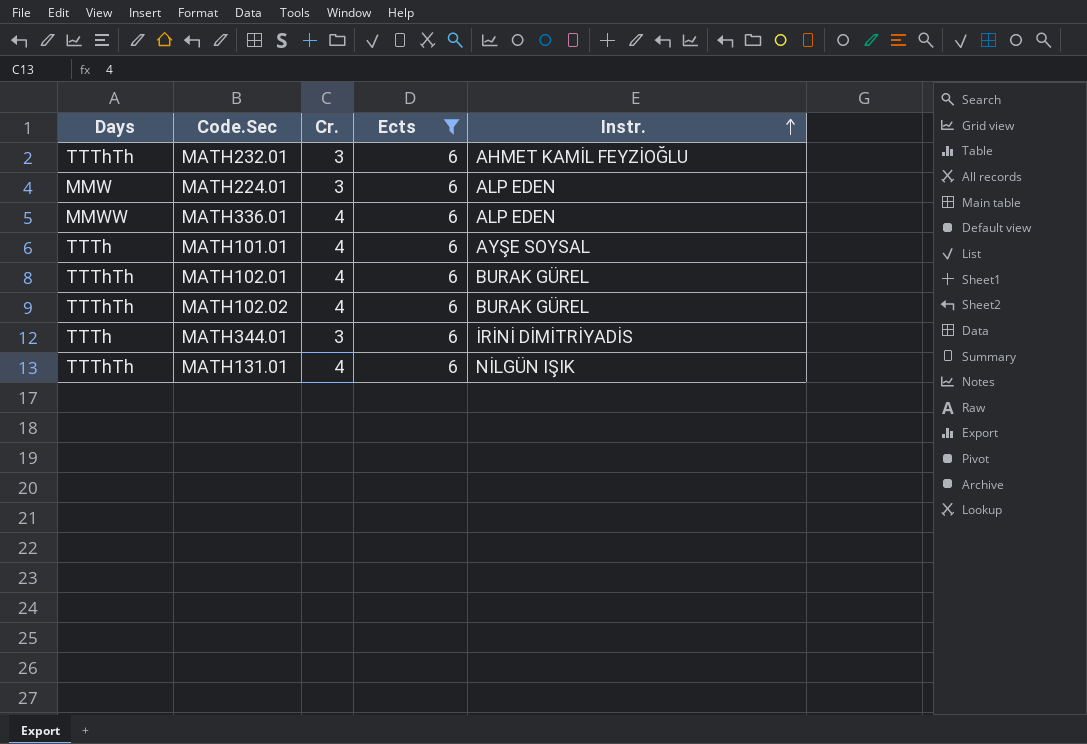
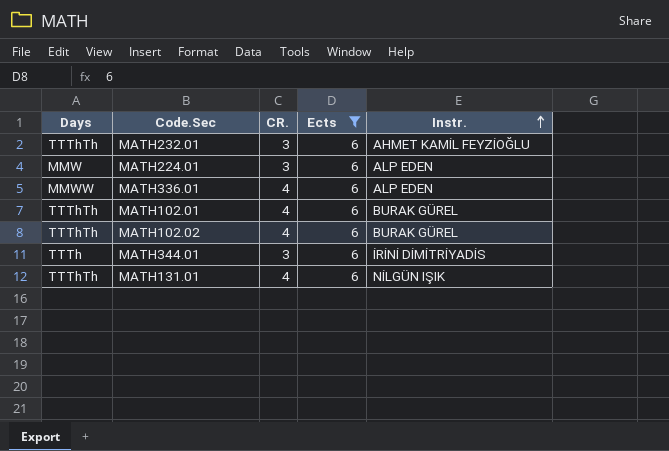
column name: Cr. -> CR.
row MATH101.01: TTTh | 4 | 6 | AYŞE SOYSAL -> none

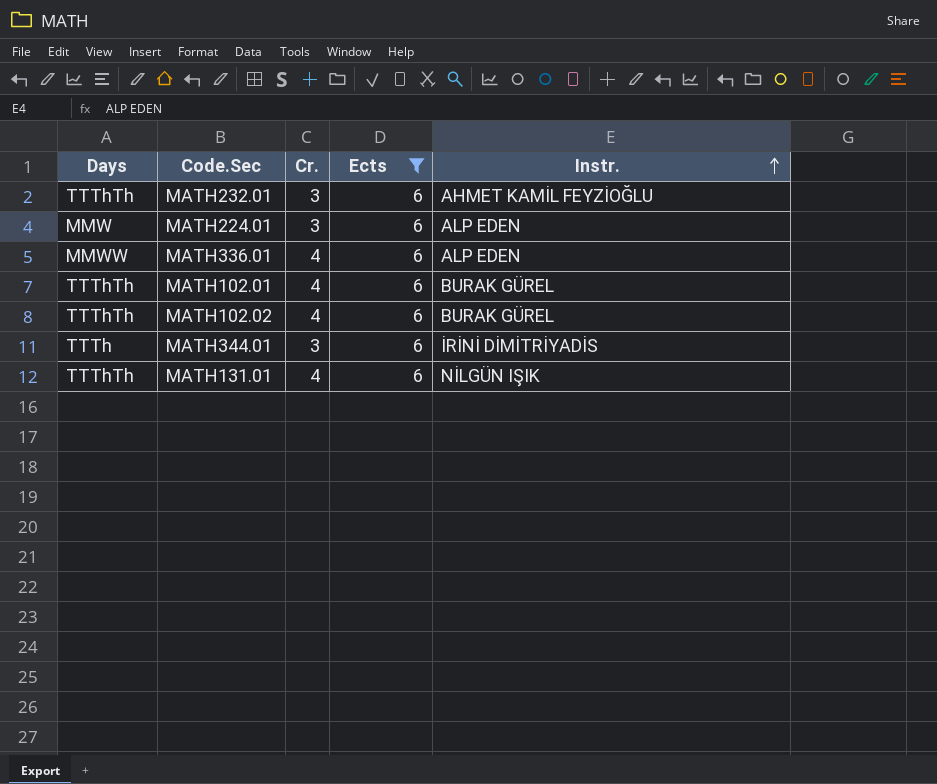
column name: CR. -> Cr.

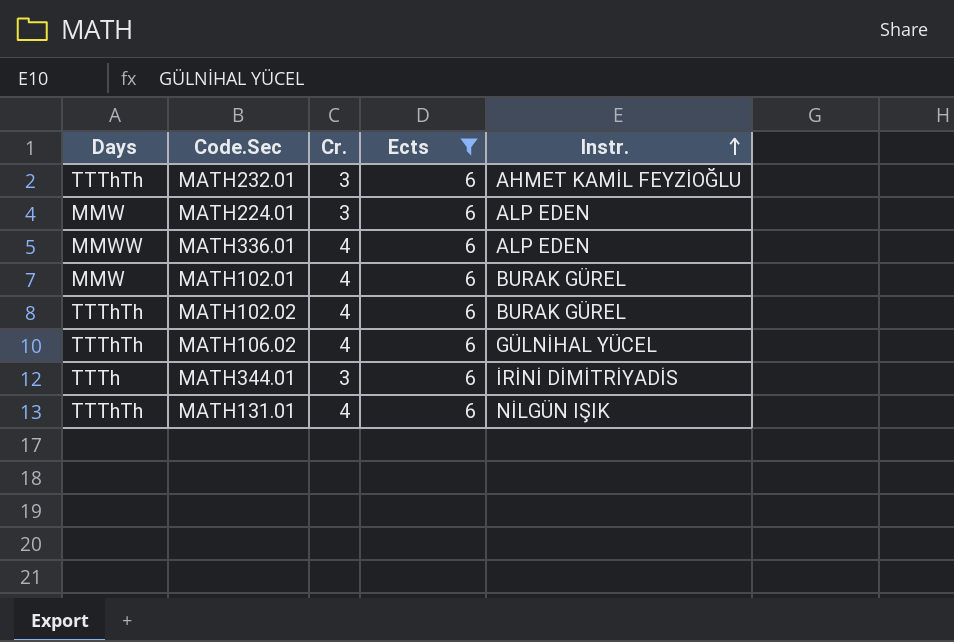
MATH102.01 | Days: TTThTh -> MMW
row MATH106.02: none -> TTThTh | 4 | 6 | GÜLNİHAL YÜCEL

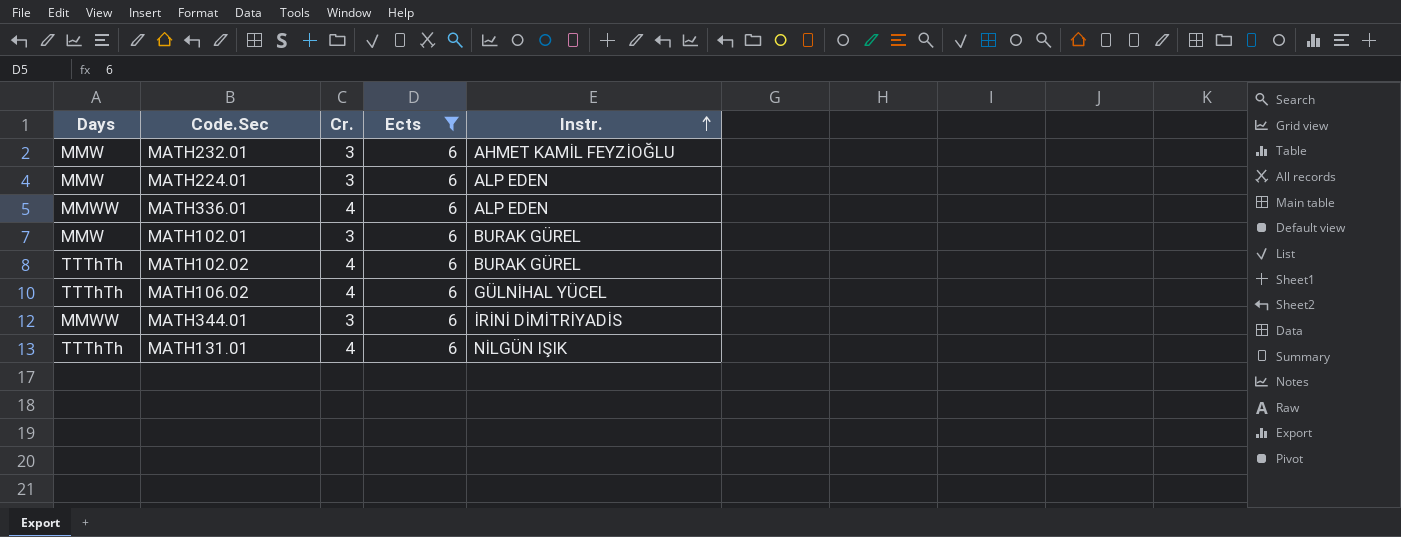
MATH232.01 | Days: TTThTh -> MMW
MATH102.01 | Cr.: 4 -> 3
MATH344.01 | Days: TTTh -> MMWW

